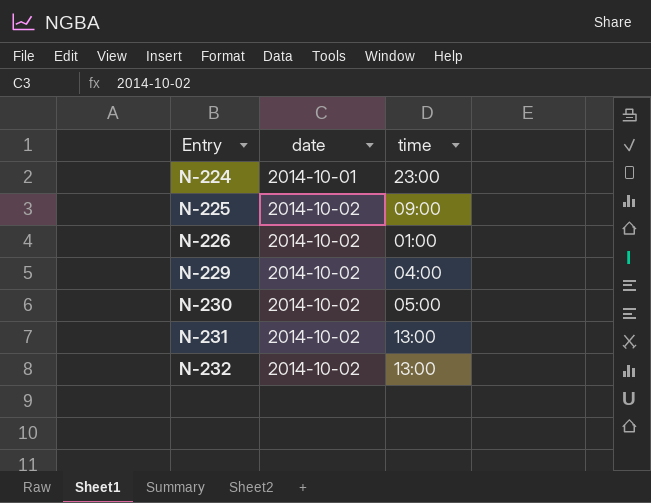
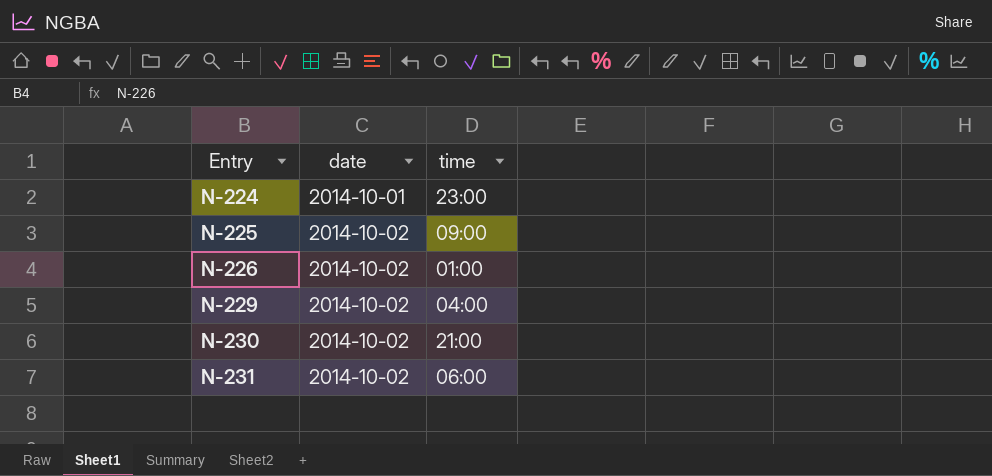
row N-232: 2014-10-02 | 13:00 -> none
N-230 | time: 05:00 -> 21:00
N-231 | time: 13:00 -> 06:00

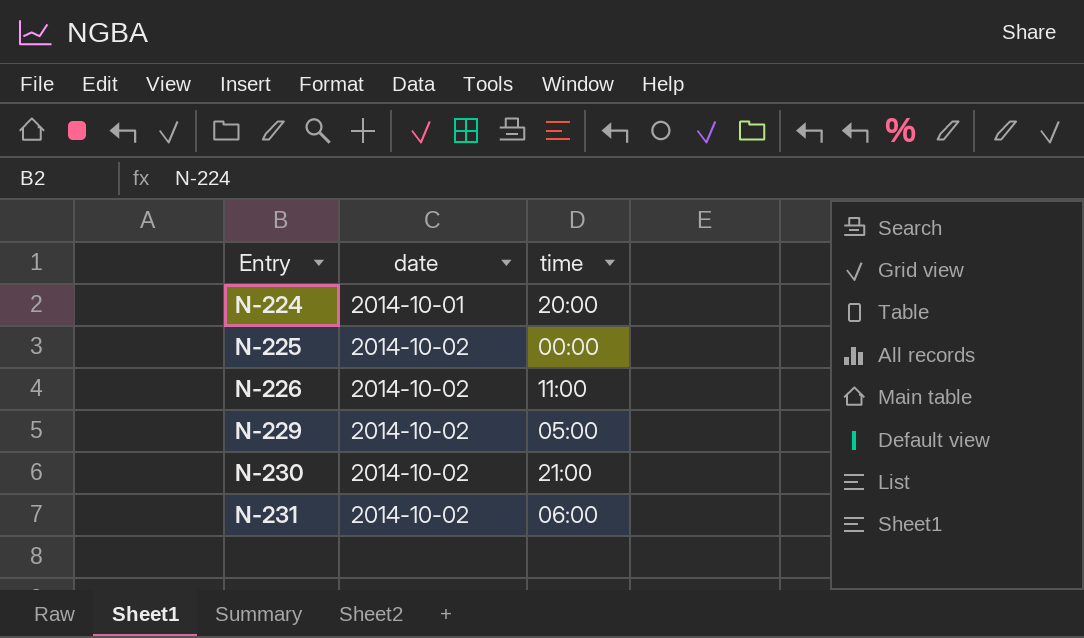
N-224 | time: 23:00 -> 20:00
N-225 | time: 09:00 -> 00:00
N-226 | time: 01:00 -> 11:00
N-229 | time: 04:00 -> 05:00

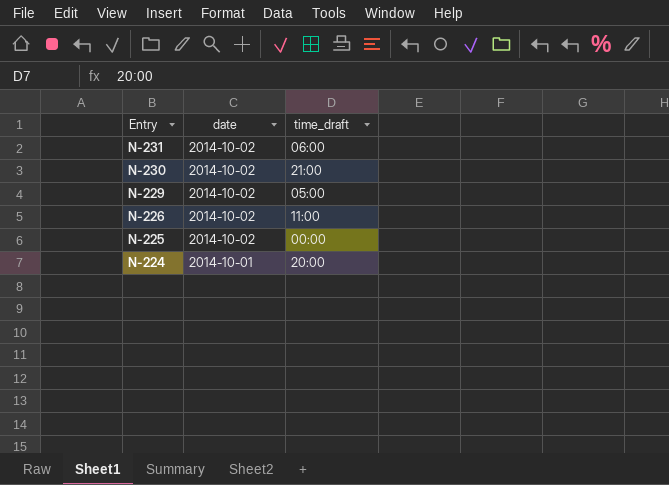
row order: Entry ascending -> Entry descending
column name: time -> time_draft

